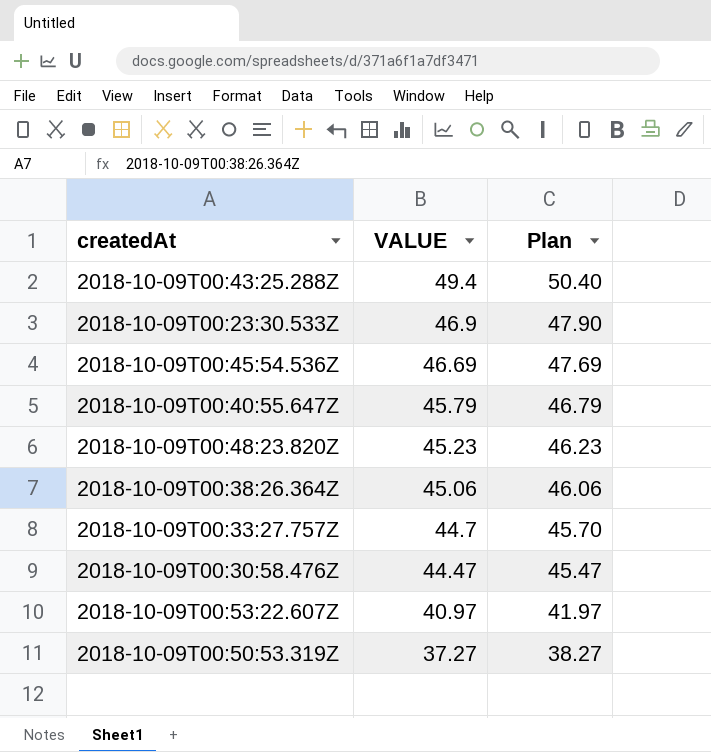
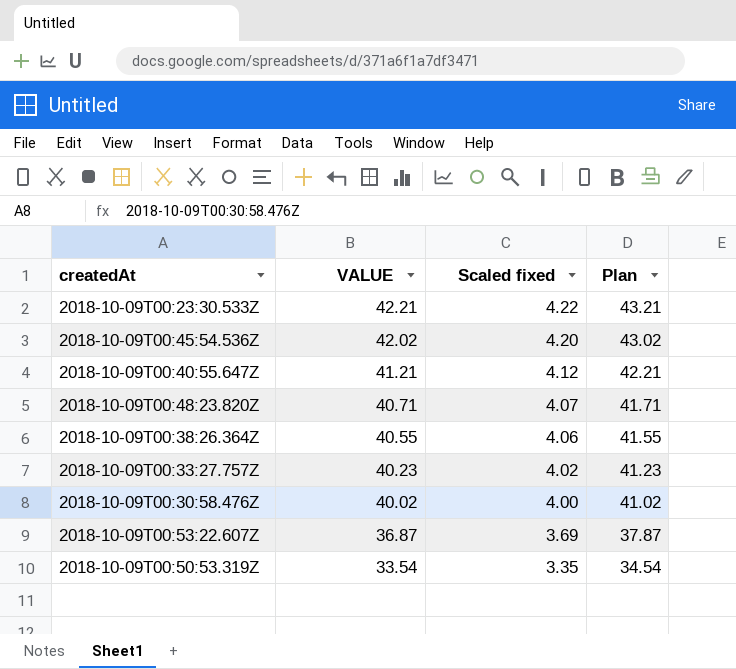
column Scaled fixed | formula: none -> [VALUE] * 0.1
row 2018-10-09T00:43:25.288Z: 49.4 | 50.40 -> none
2018-10-09T00:23:30.533Z | VALUE: 46.9 -> 42.21
2018-10-09T00:23:30.533Z | Plan: 47.90 -> 43.21
2018-10-09T00:45:54.536Z | VALUE: 46.69 -> 42.02
2018-10-09T00:45:54.536Z | Plan: 47.69 -> 43.02
2018-10-09T00:40:55.647Z | VALUE: 45.79 -> 41.21
2018-10-09T00:40:55.647Z | Plan: 46.79 -> 42.21
2018-10-09T00:48:23.820Z | VALUE: 45.23 -> 40.71
2018-10-09T00:48:23.820Z | Plan: 46.23 -> 41.71
2018-10-09T00:38:26.364Z | VALUE: 45.06 -> 40.55
2018-10-09T00:38:26.364Z | Plan: 46.06 -> 41.55
2018-10-09T00:33:27.757Z | VALUE: 44.7 -> 40.23
2018-10-09T00:33:27.757Z | Plan: 45.70 -> 41.23
2018-10-09T00:30:58.476Z | VALUE: 44.47 -> 40.02
2018-10-09T00:30:58.476Z | Plan: 45.47 -> 41.02
2018-10-09T00:53:22.607Z | VALUE: 40.97 -> 36.87
2018-10-09T00:53:22.607Z | Plan: 41.97 -> 37.87
2018-10-09T00:50:53.319Z | VALUE: 37.27 -> 33.54
2018-10-09T00:50:53.319Z | Plan: 38.27 -> 34.54

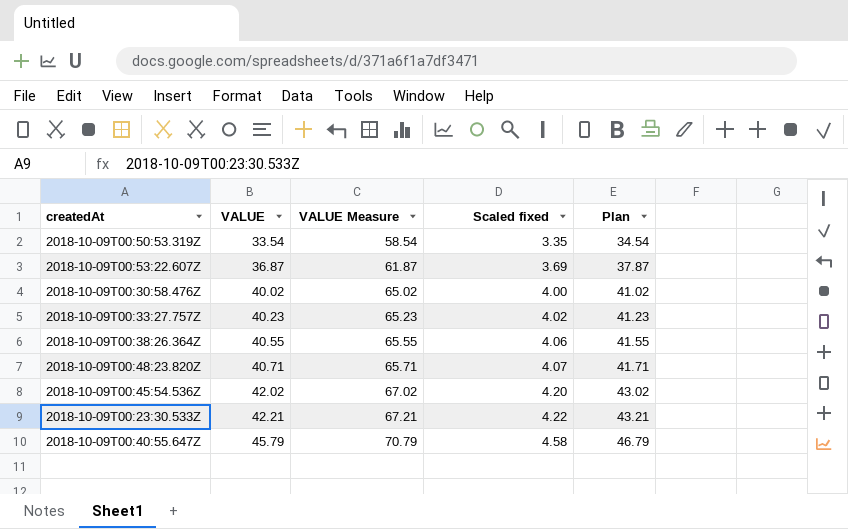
row order: VALUE descending -> VALUE ascending
column VALUE Measure | formula: none -> [VALUE] + 25
2018-10-09T00:40:55.647Z | VALUE: 41.21 -> 45.79
2018-10-09T00:40:55.647Z | Scaled fixed: 4.12 -> 4.58
2018-10-09T00:40:55.647Z | Plan: 42.21 -> 46.79

